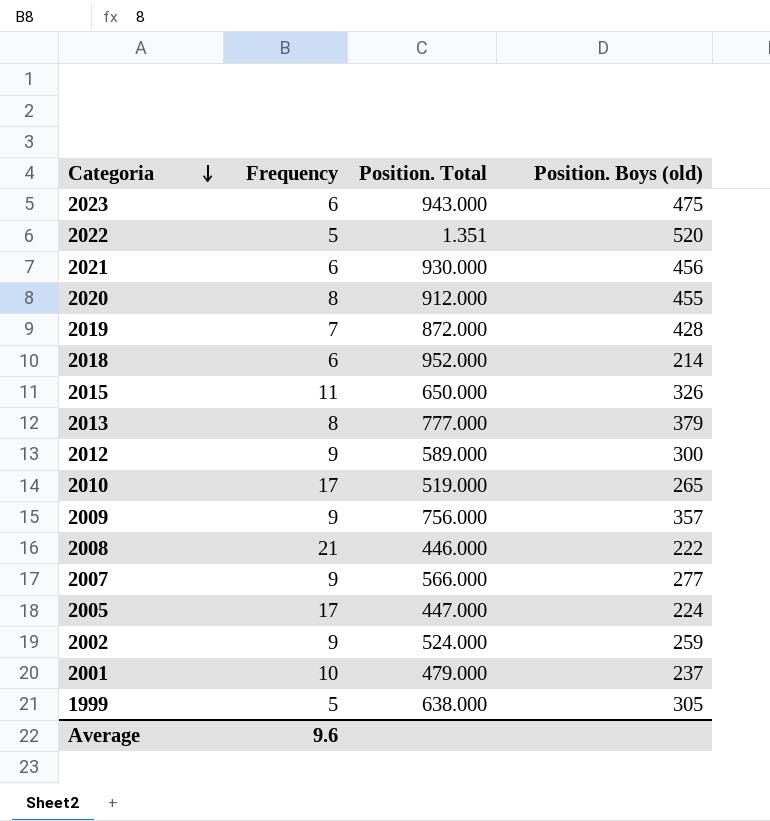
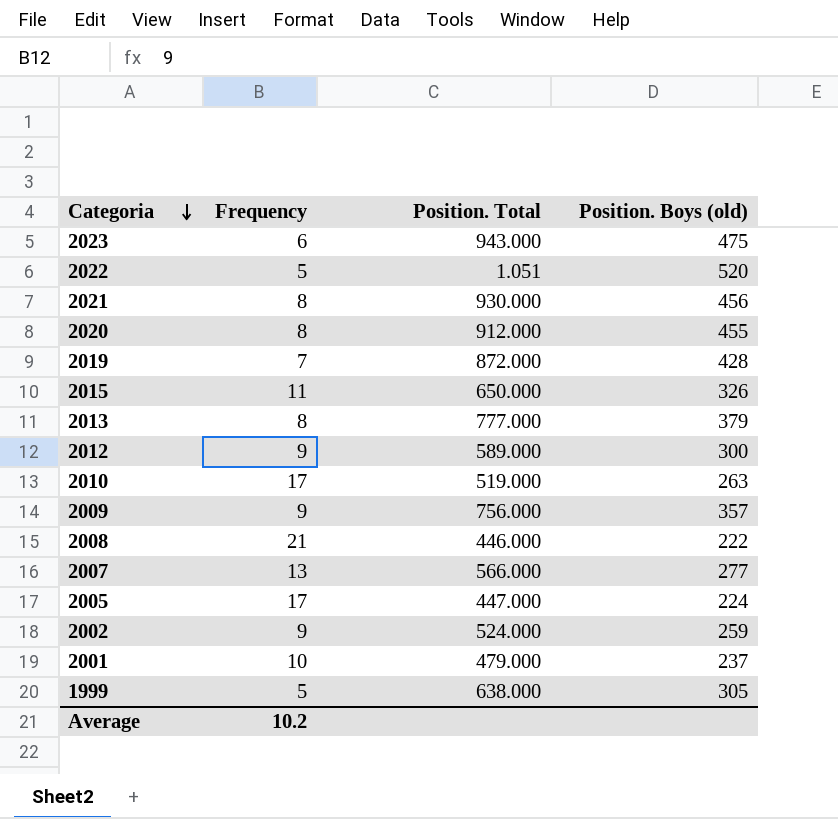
row 2018: 6 | 952.000 | 214 -> none
2022 | Position. Total: 1.351 -> 1.051
2021 | Frequency: 6 -> 8
2010 | Position. Boys (old): 265 -> 263
2007 | Frequency: 9 -> 13
Average | Frequency: 9.6 -> 10.2

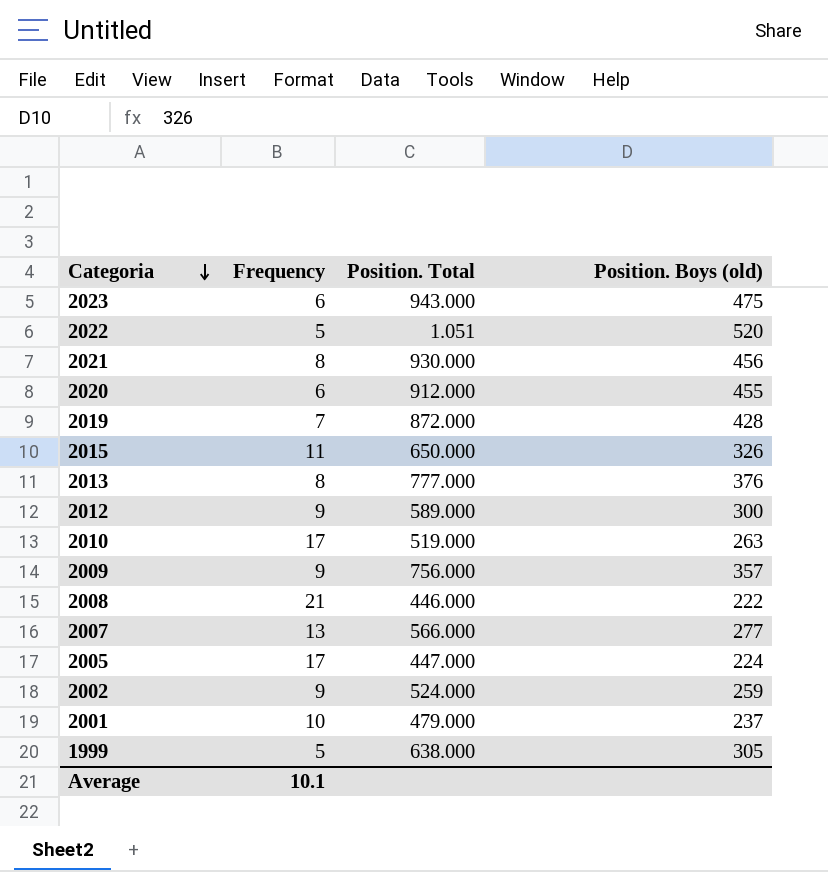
2020 | Frequency: 8 -> 6
2013 | Position. Boys (old): 379 -> 376
Average | Frequency: 10.2 -> 10.1

